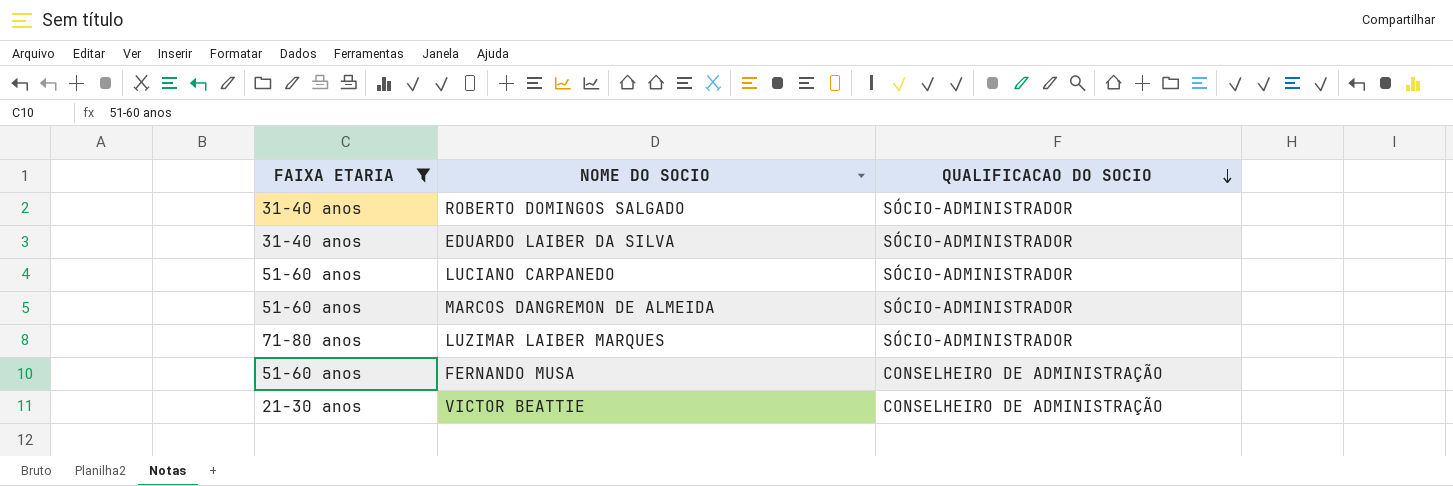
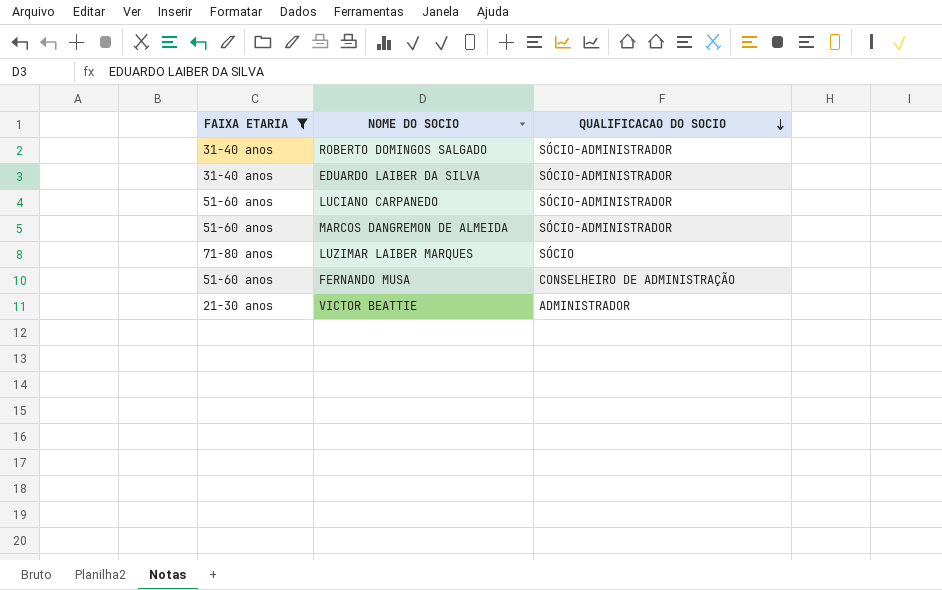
LUZIMAR LAIBER MARQUES | QUALIFICACAO DO SOCIO: SÓCIO-ADMINISTRADOR -> SÓCIO
VICTOR BEATTIE | QUALIFICACAO DO SOCIO: CONSELHEIRO DE ADMINISTRAÇÃO -> ADMINISTRADOR

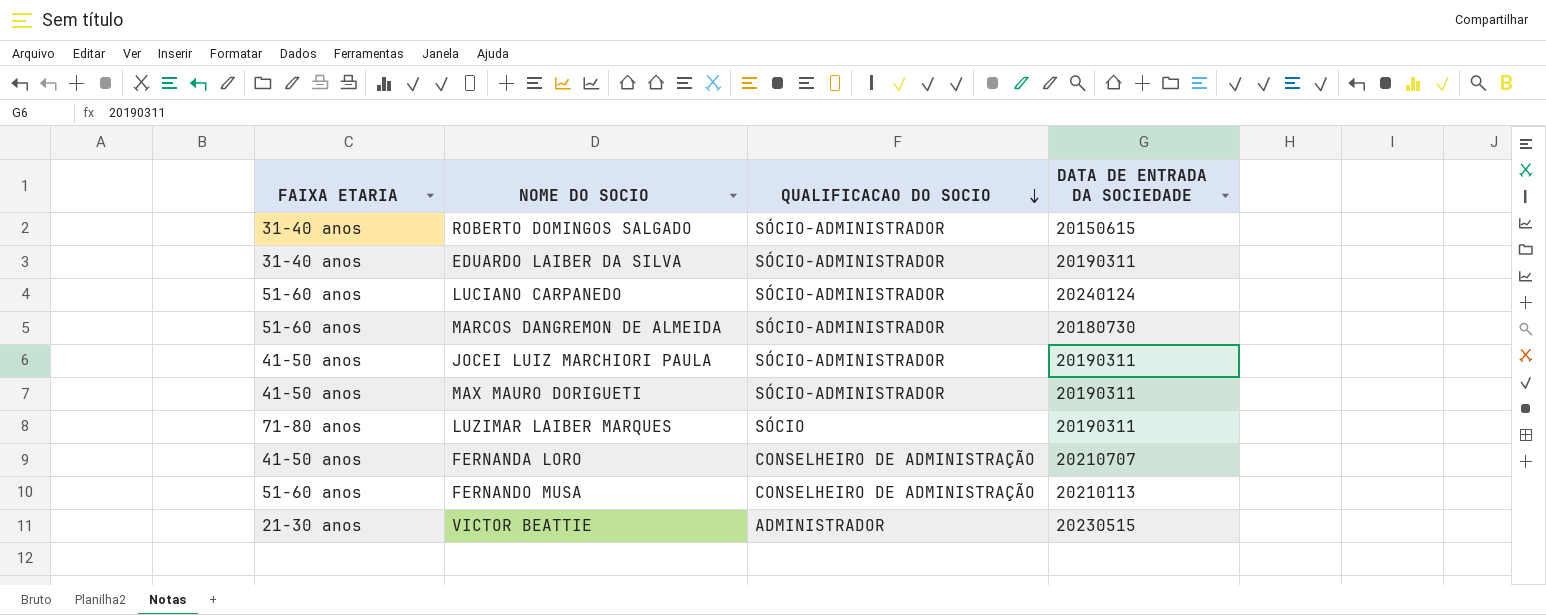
filter: FAIXA ETARIA != 41-50 anos -> none
column DATA DE ENTRADA DA SOCIEDADE | position: none -> 4

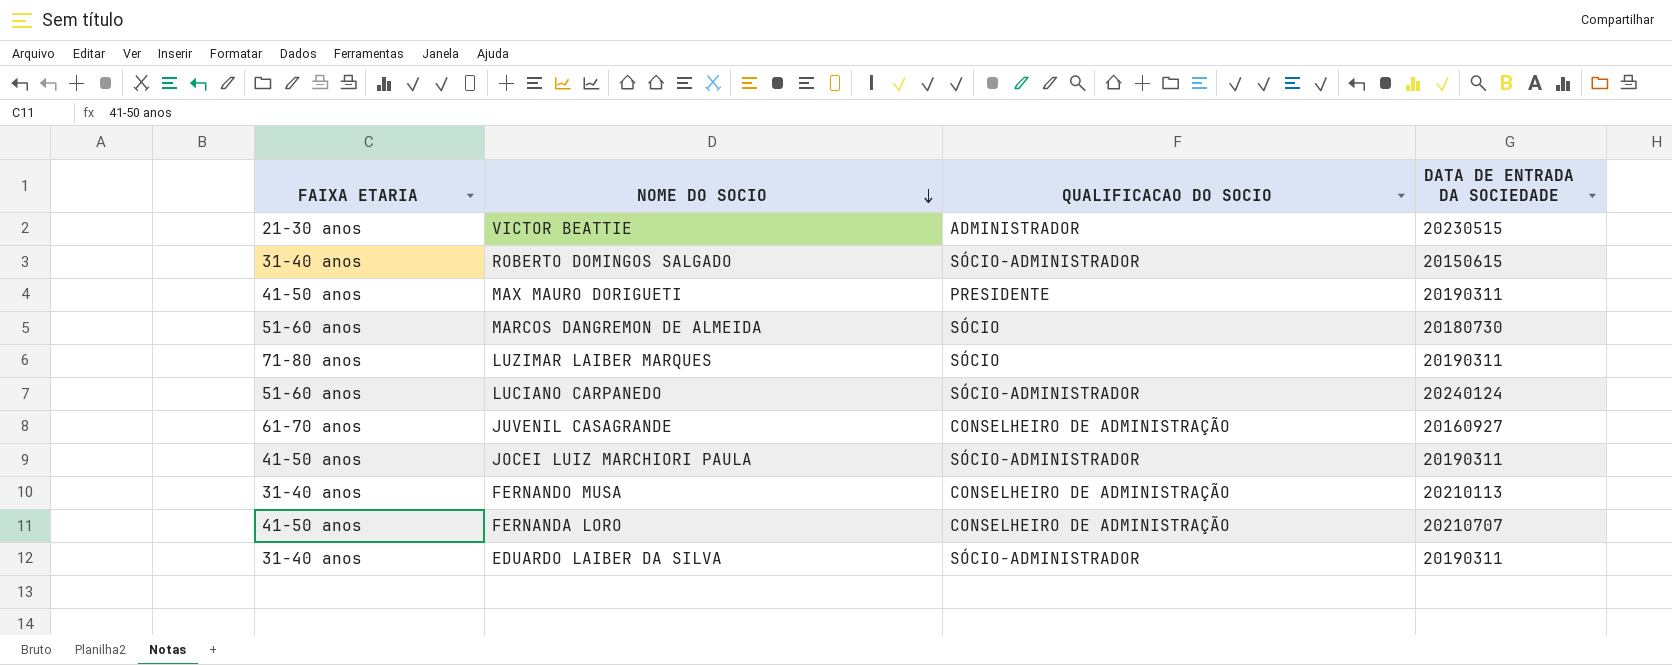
row order: QUALIFICACAO DO SOCIO descending -> NOME DO SOCIO descending
MAX MAURO DORIGUETI | QUALIFICACAO DO SOCIO: SÓCIO-ADMINISTRADOR -> PRESIDENTE
MARCOS DANGREMON DE ALMEIDA | QUALIFICACAO DO SOCIO: SÓCIO-ADMINISTRADOR -> SÓCIO
row JUVENIL CASAGRANDE: none -> 61-70 anos | CONSELHEIRO DE ADMINISTRAÇÃO | 20160927
FERNANDO MUSA | FAIXA ETARIA: 51-60 anos -> 31-40 anos

